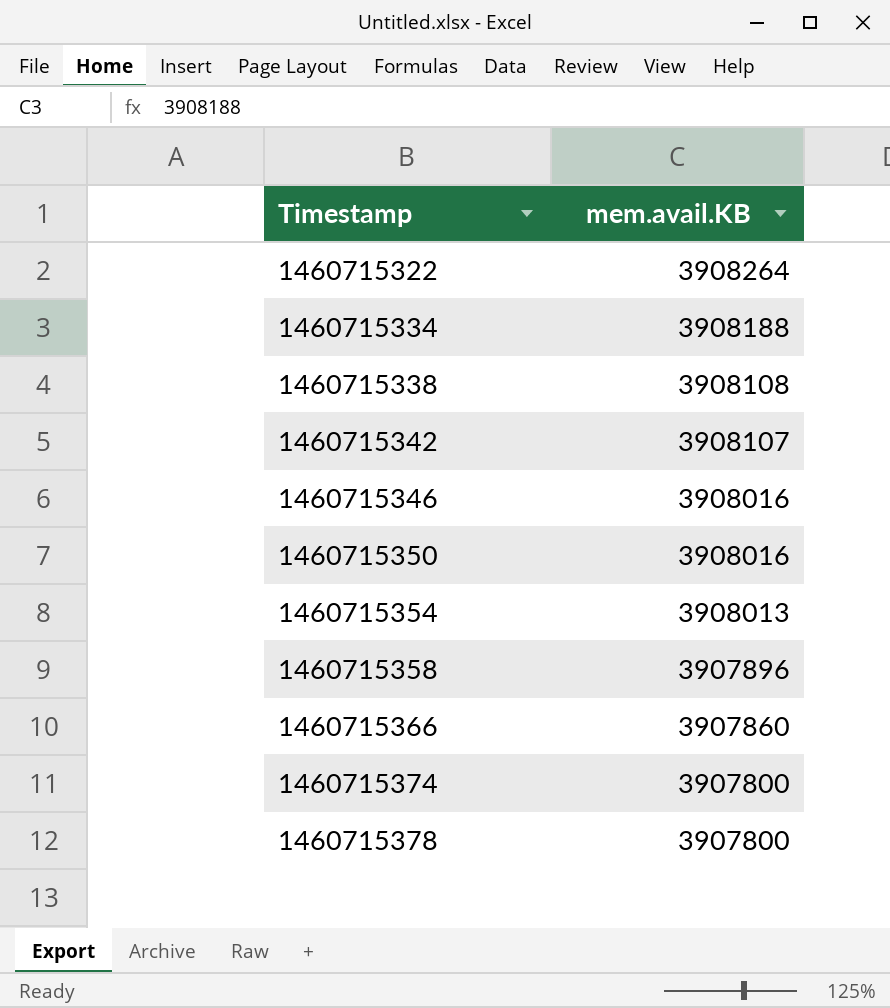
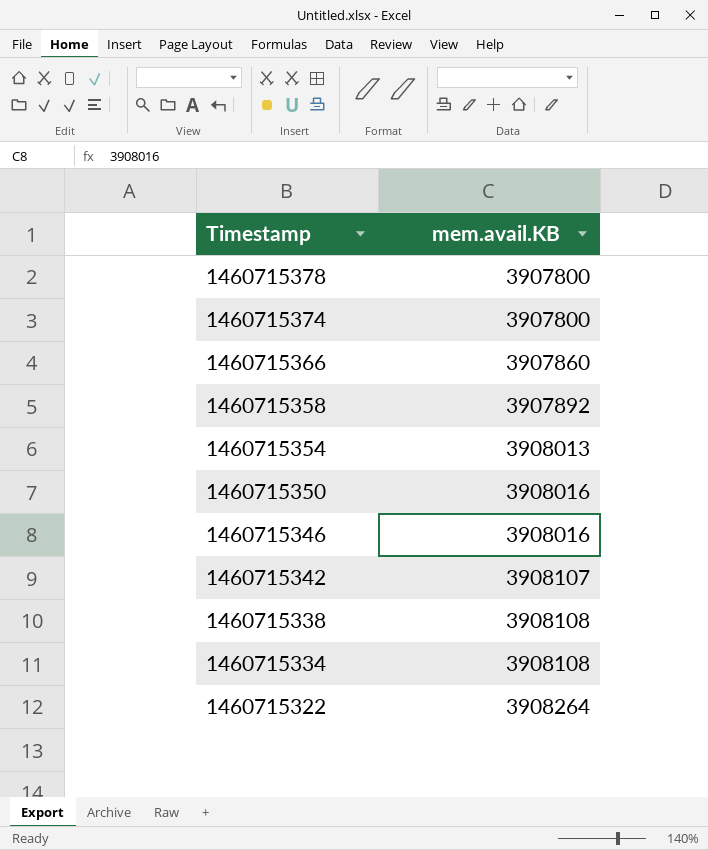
row order: Timestamp ascending -> Timestamp descending
1460715358 | mem.avail.KB: 3907896 -> 3907892
1460715334 | mem.avail.KB: 3908188 -> 3908108

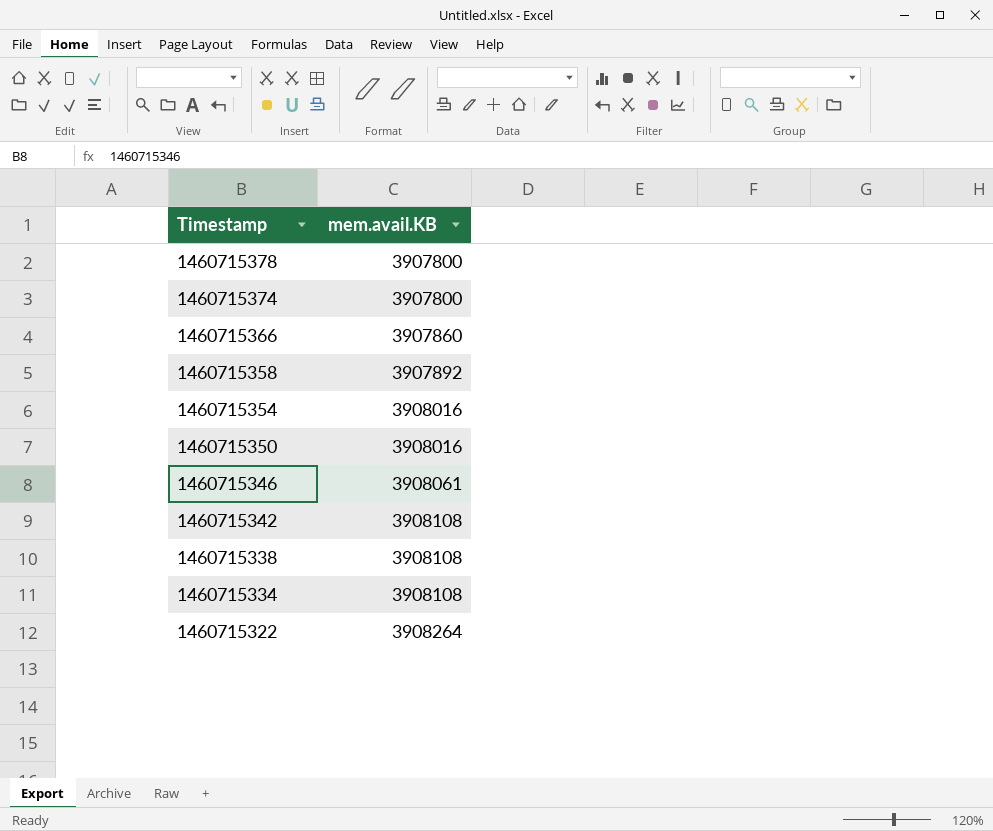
1460715354 | mem.avail.KB: 3908013 -> 3908016
1460715346 | mem.avail.KB: 3908016 -> 3908061
1460715342 | mem.avail.KB: 3908107 -> 3908108

